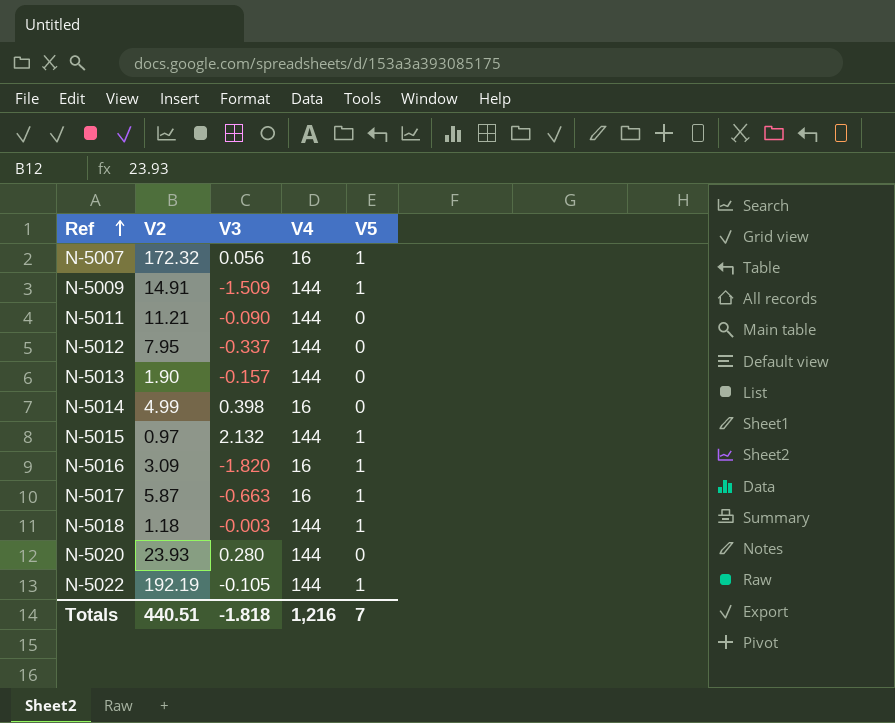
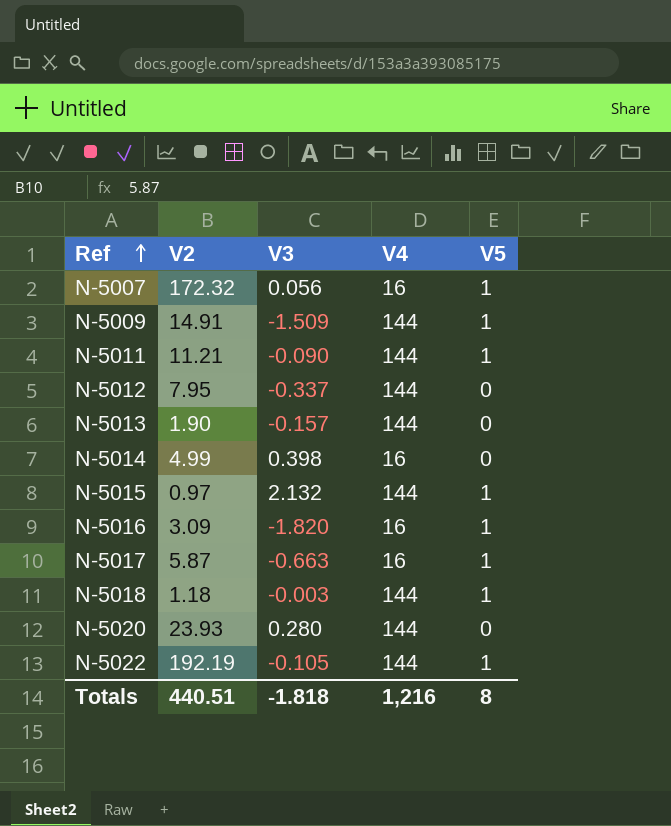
N-5011 | V5: 0 -> 1
Totals | V5: 7 -> 8

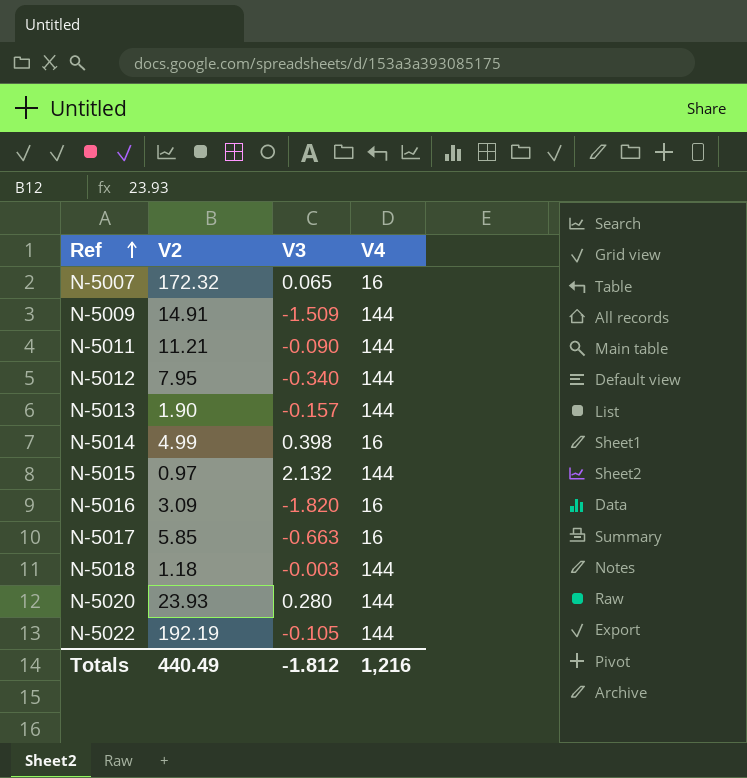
column V5 | position: 5 -> none
N-5007 | V3: 0.056 -> 0.065
N-5012 | V3: -0.337 -> -0.340
N-5017 | V2: 5.87 -> 5.85
Totals | V2: 440.51 -> 440.49
Totals | V3: -1.818 -> -1.812

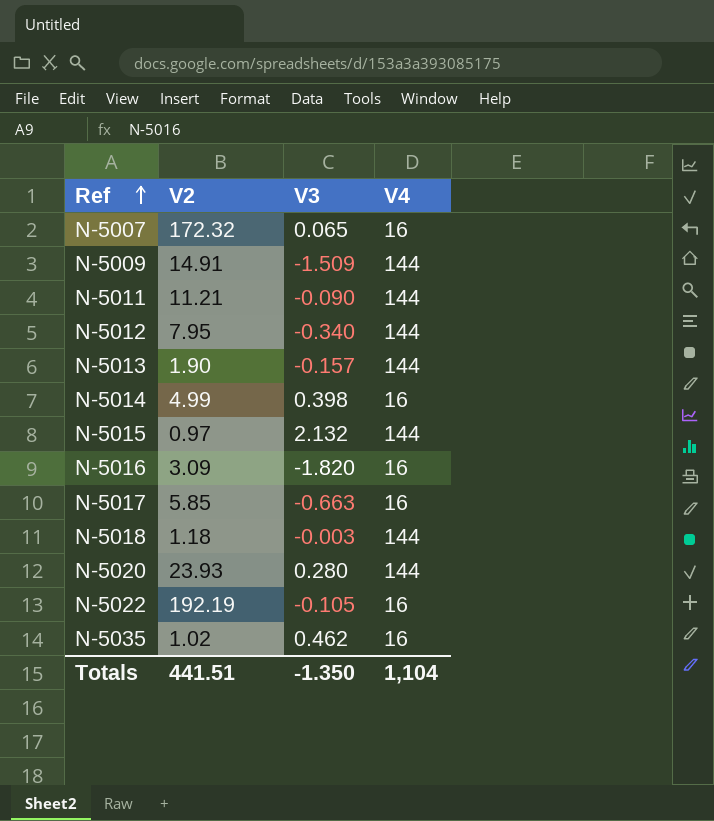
N-5022 | V4: 144 -> 16
row N-5035: none -> 1.02 | 0.462 | 16
Totals | V2: 440.49 -> 441.51
Totals | V3: -1.812 -> -1.350
Totals | V4: 1,216 -> 1,104

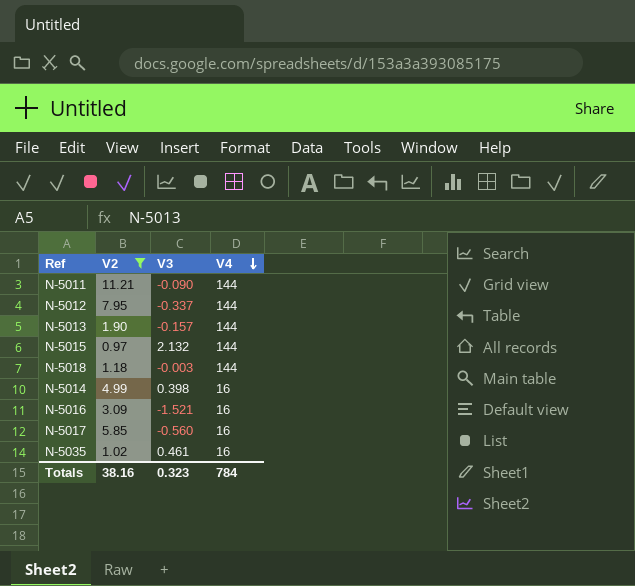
filter: none -> V2 <= 11.21
row order: Ref ascending -> V4 descending
N-5012 | V3: -0.340 -> -0.337
N-5016 | V3: -1.820 -> -1.521
N-5017 | V3: -0.663 -> -0.560
N-5035 | V3: 0.462 -> 0.461
Totals | V2: 441.51 -> 38.16
Totals | V3: -1.350 -> 0.323
Totals | V4: 1,104 -> 784

